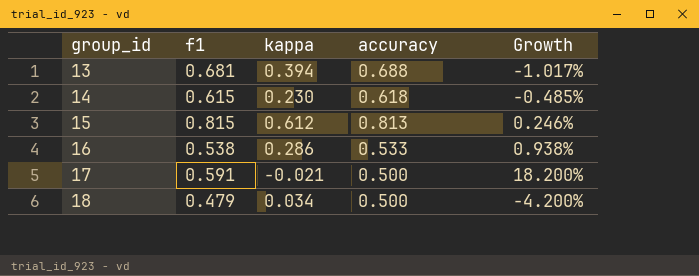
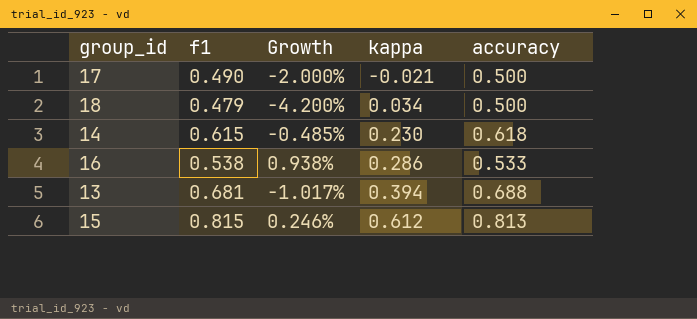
row order: group_id ascending -> kappa ascending
column Growth | position: 5 -> 3
17 | f1: 0.591 -> 0.490
17 | Growth: 18.200% -> -2.000%

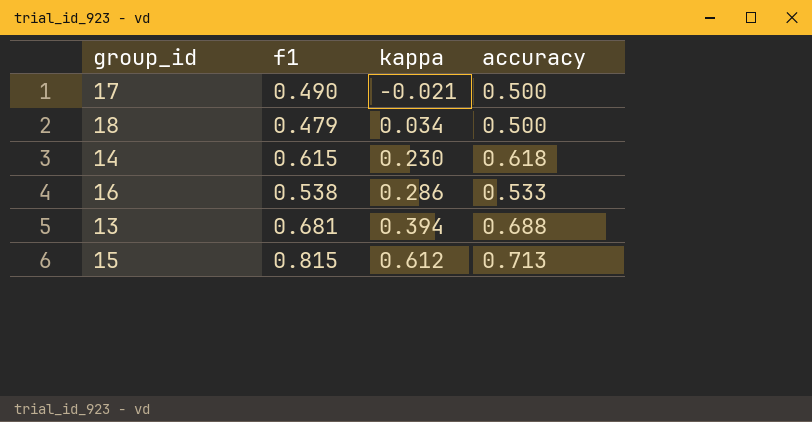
column Growth | formula: ([f1] - [accuracy]) / [accuracy] -> none
15 | accuracy: 0.813 -> 0.713

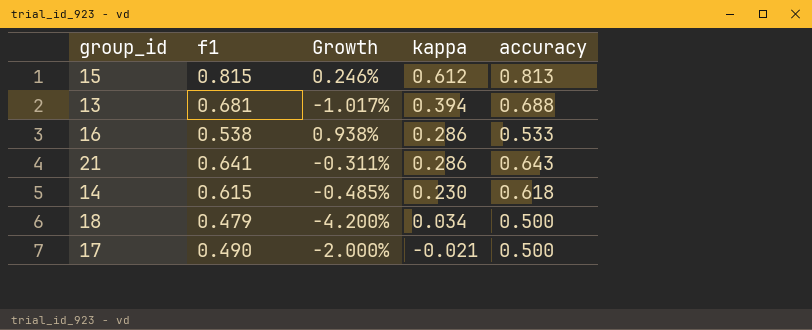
row order: kappa ascending -> kappa descending
column Growth | formula: none -> ([f1] - [accuracy]) / [accuracy]
15 | accuracy: 0.713 -> 0.813
row 21: none -> 0.641 | -0.311% | 0.286 | 0.643

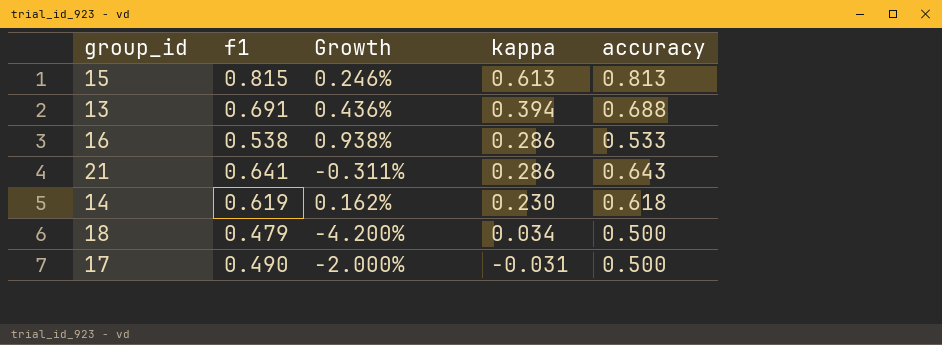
15 | kappa: 0.612 -> 0.613
13 | f1: 0.681 -> 0.691
13 | Growth: -1.017% -> 0.436%
14 | f1: 0.615 -> 0.619
14 | Growth: -0.485% -> 0.162%
17 | kappa: -0.021 -> -0.031

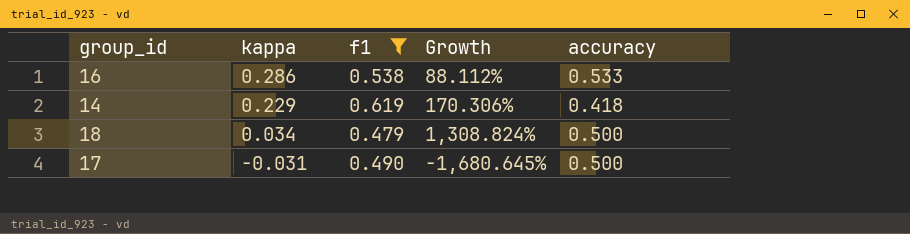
filter: none -> f1 <= 0.619
column kappa | position: 4 -> 2
column Growth | formula: ([f1] - [accuracy]) / [accuracy] -> ([f1] - [kappa]) / [kappa]
14 | kappa: 0.230 -> 0.229
14 | accuracy: 0.618 -> 0.418

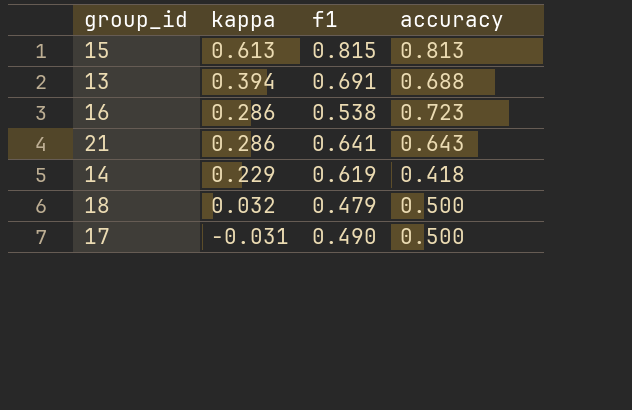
filter: f1 <= 0.619 -> none
column Growth | formula: ([f1] - [kappa]) / [kappa] -> none
16 | accuracy: 0.533 -> 0.723
18 | kappa: 0.034 -> 0.032

